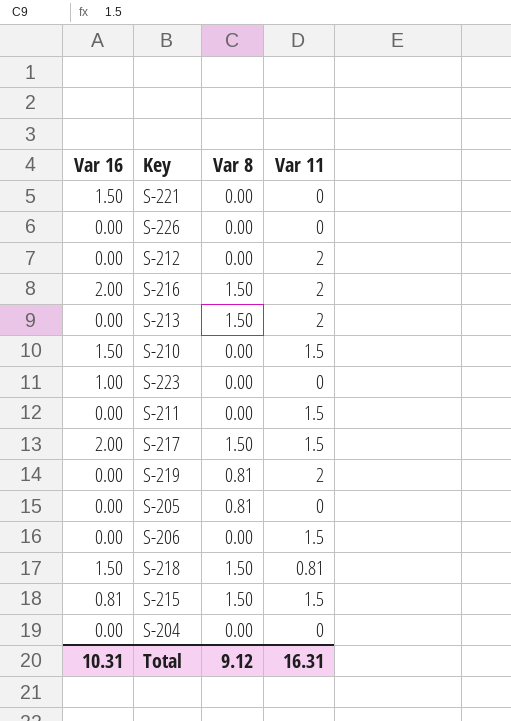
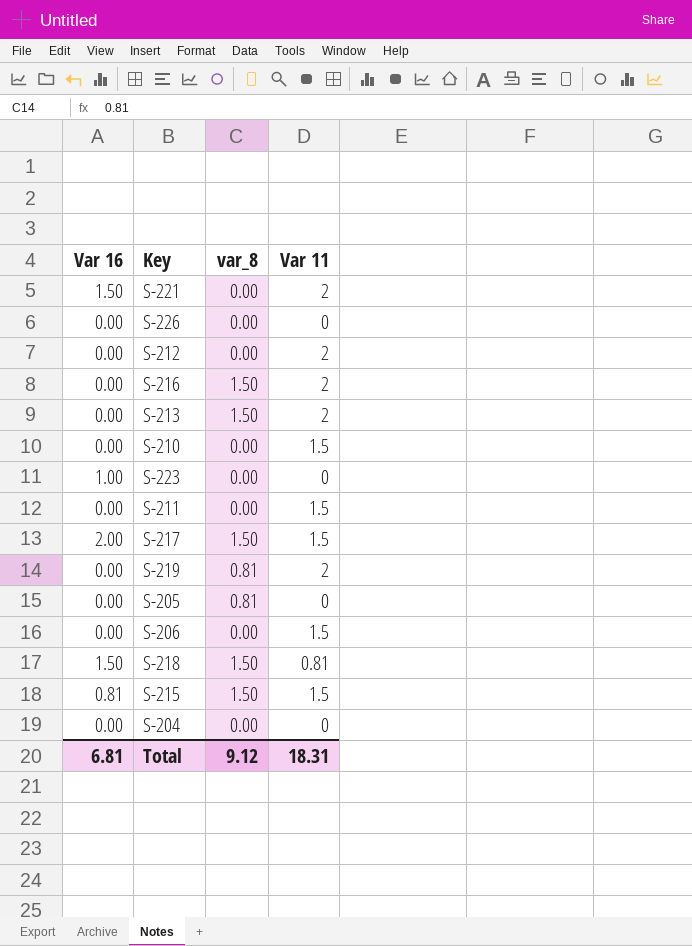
column name: Var 8 -> var_8
S-221 | Var 11: 0 -> 2
S-216 | Var 16: 2.00 -> 0.00
S-210 | Var 16: 1.50 -> 0.00
Total | Var 16: 10.31 -> 6.81
Total | Var 11: 16.31 -> 18.31

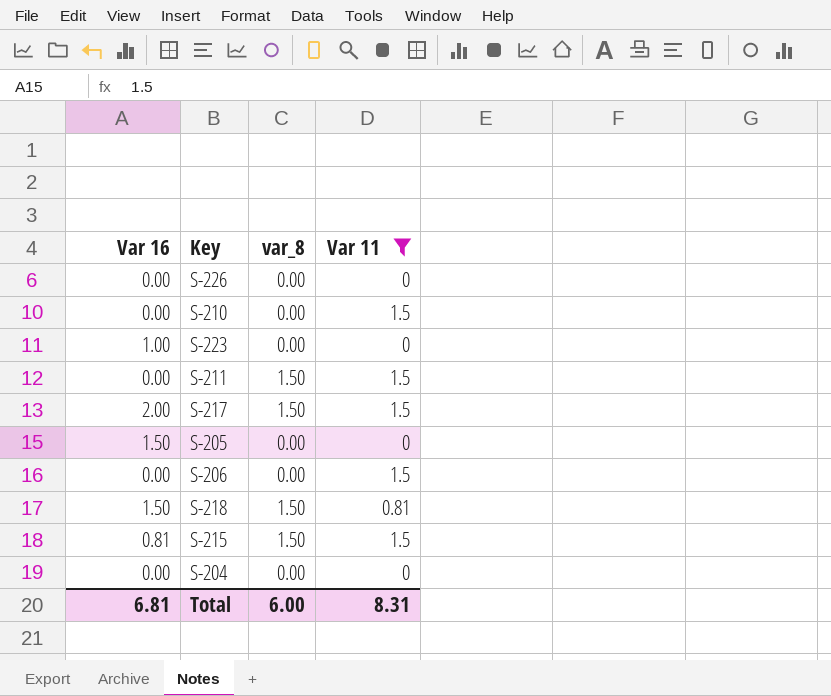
filter: none -> Var 11 != 2
S-211 | var_8: 0.00 -> 1.50
S-205 | Var 16: 0.00 -> 1.50
S-205 | var_8: 0.81 -> 0.00
Total | var_8: 9.12 -> 6.00
Total | Var 11: 18.31 -> 8.31

